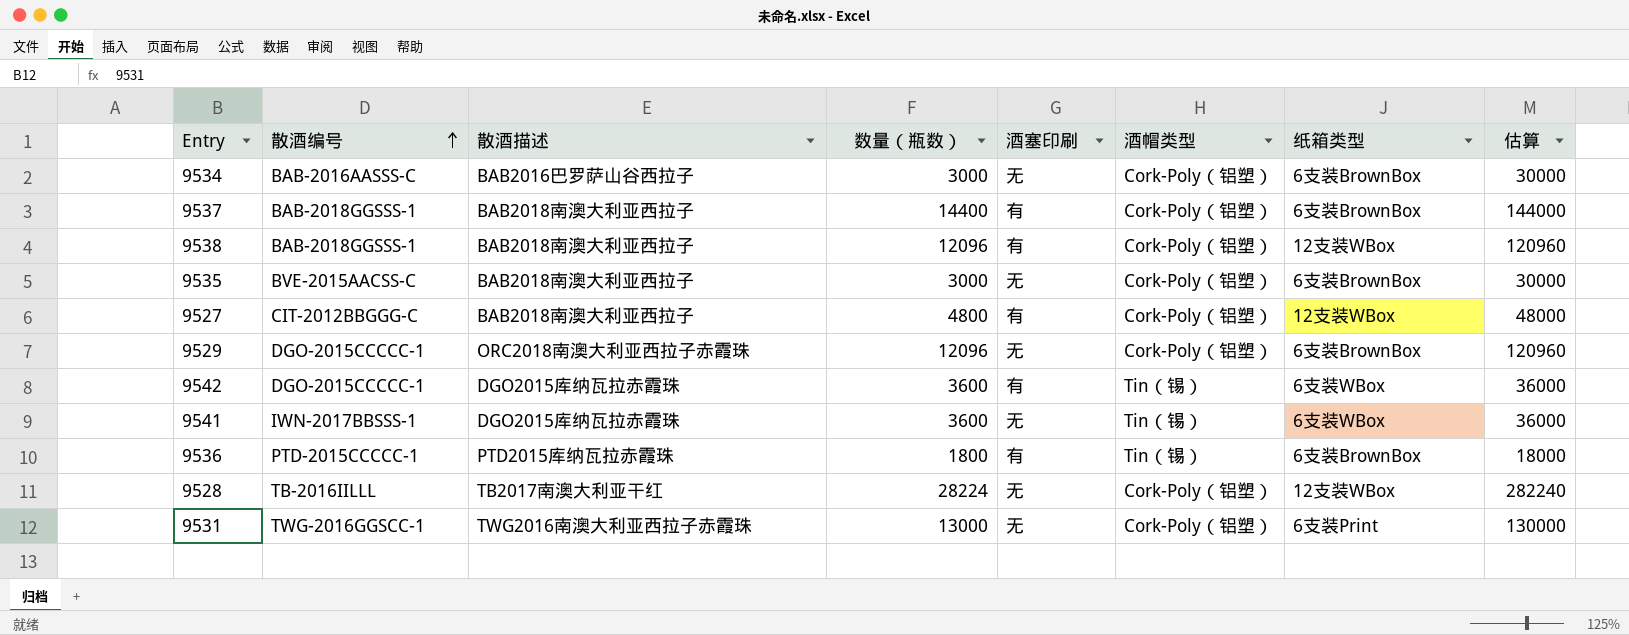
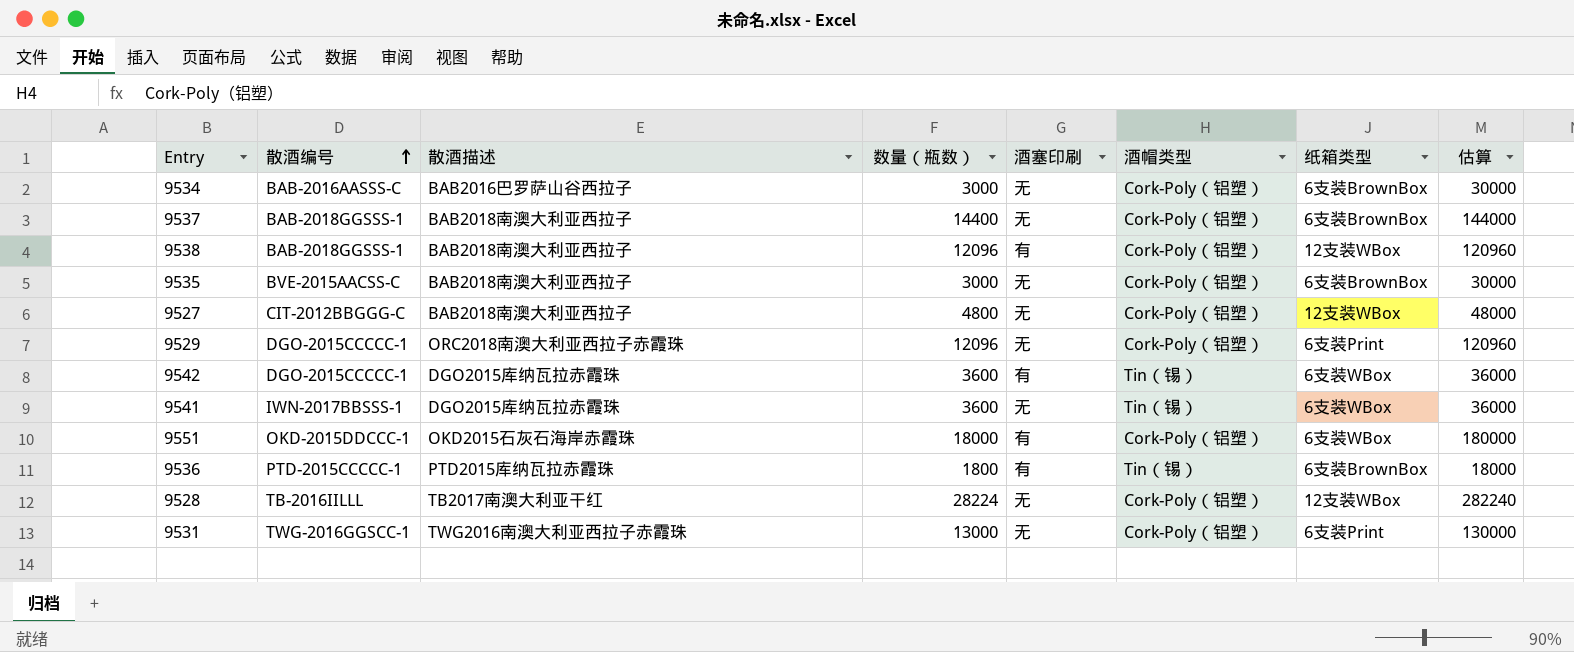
9537 | 酒塞印刷: 有 -> 无
9527 | 酒塞印刷: 有 -> 无
9529 | 纸箱类型: 6支装BrownBox -> 6支装Print
row 9551: none -> OKD-2015DDCCC-1 | OKD2015石灰石海岸赤霞珠 | 18000 | 有 | Cork-Poly（铝塑） | 6支装WBox | 180000

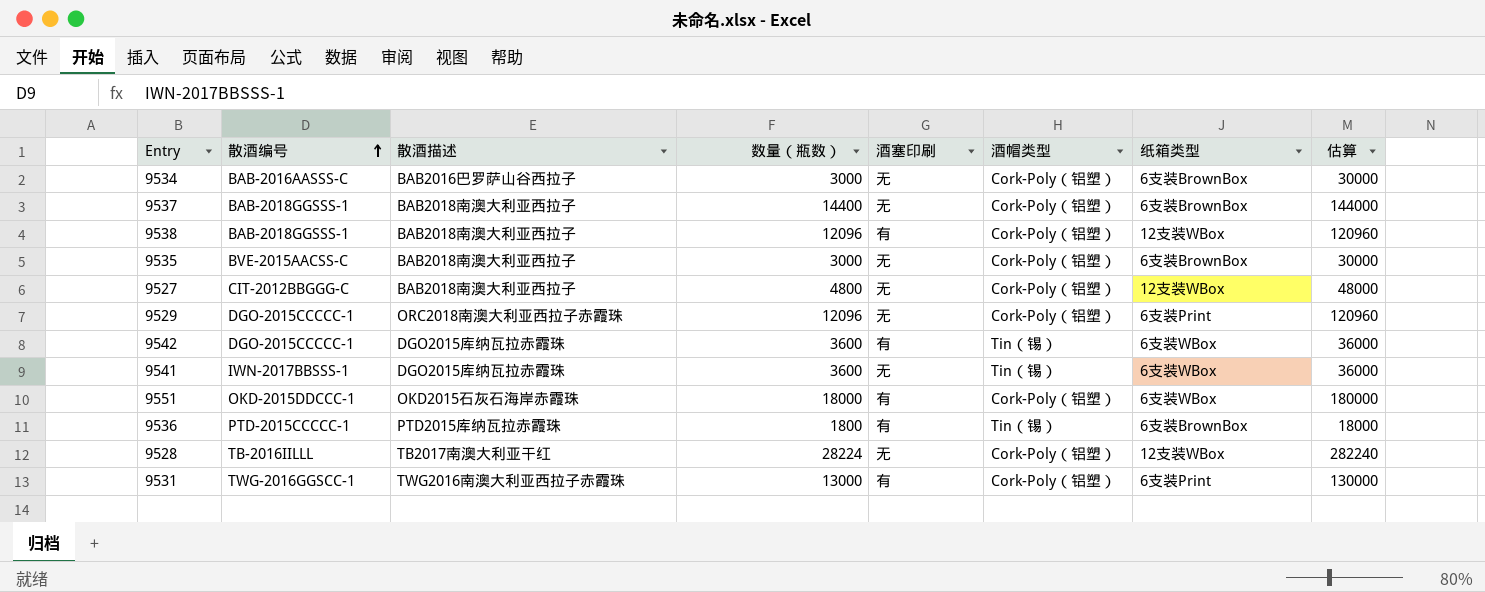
9531 | 酒塞印刷: 无 -> 有

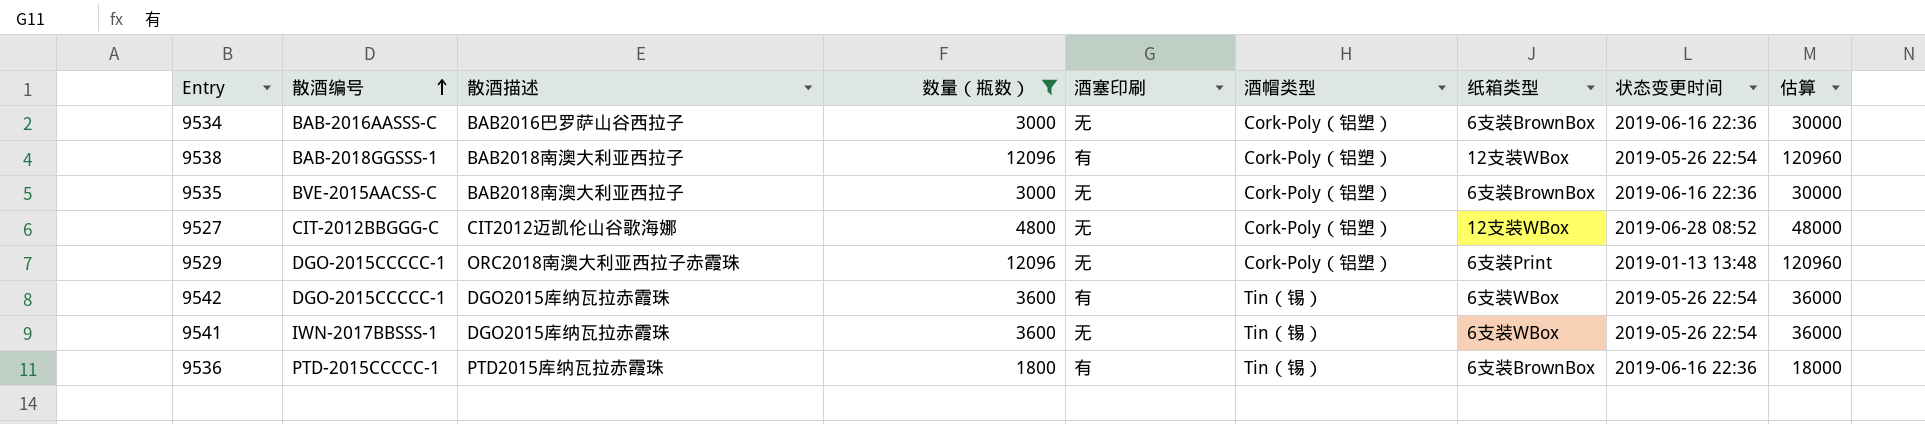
filter: none -> 数量（瓶数） <= 12096
column 状态变更时间 | position: none -> 8
9527 | 散酒描述: BAB2018南澳大利亚西拉子 -> CIT2012迈凯伦山谷歌海娜

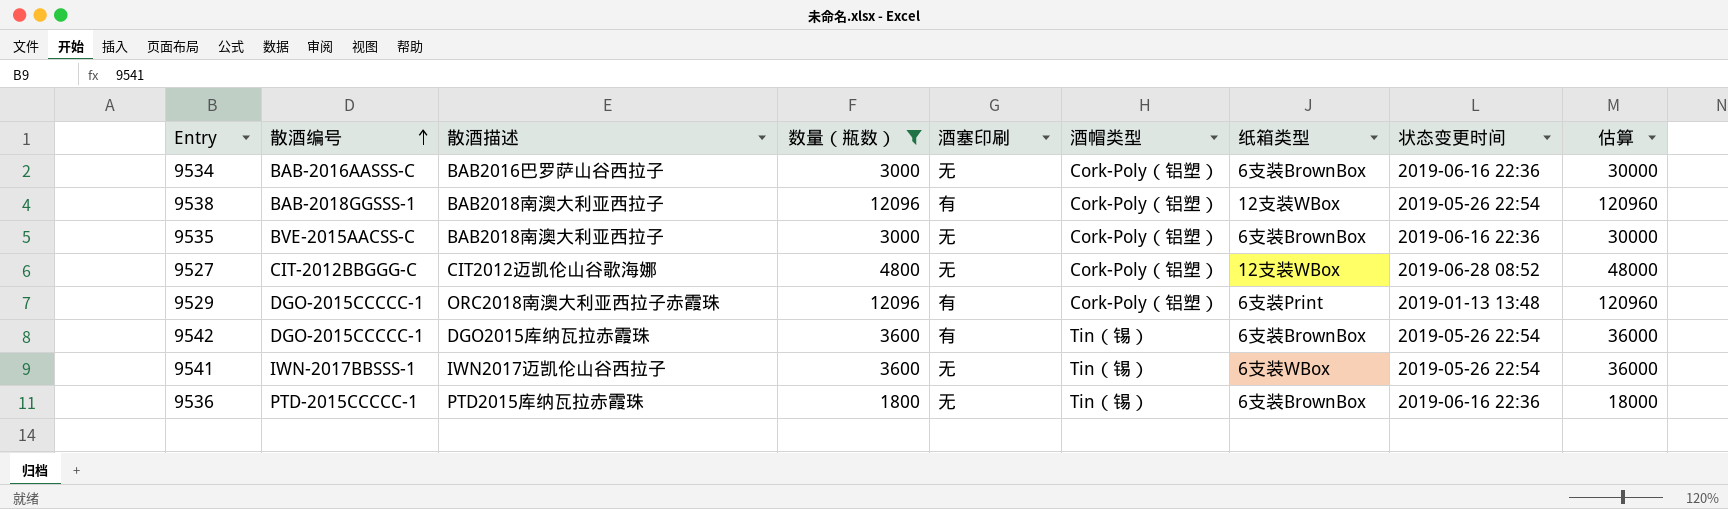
9529 | 酒塞印刷: 无 -> 有
9542 | 纸箱类型: 6支装WBox -> 6支装BrownBox
9541 | 散酒描述: DGO2015库纳瓦拉赤霞珠 -> IWN2017迈凯伦山谷西拉子
9536 | 酒塞印刷: 有 -> 无

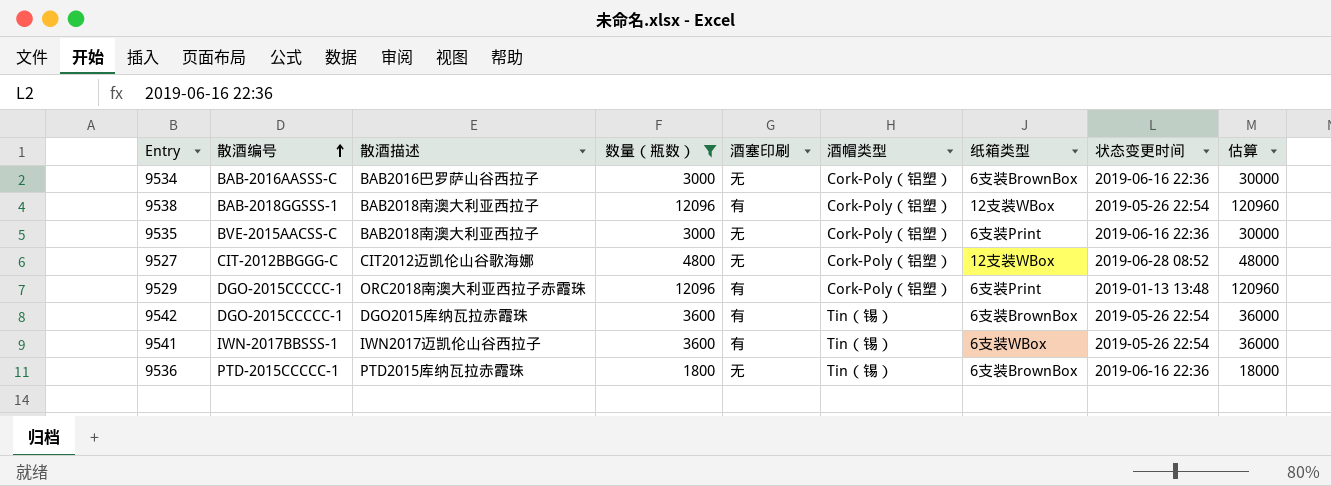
9535 | 纸箱类型: 6支装BrownBox -> 6支装Print
9541 | 酒塞印刷: 无 -> 有

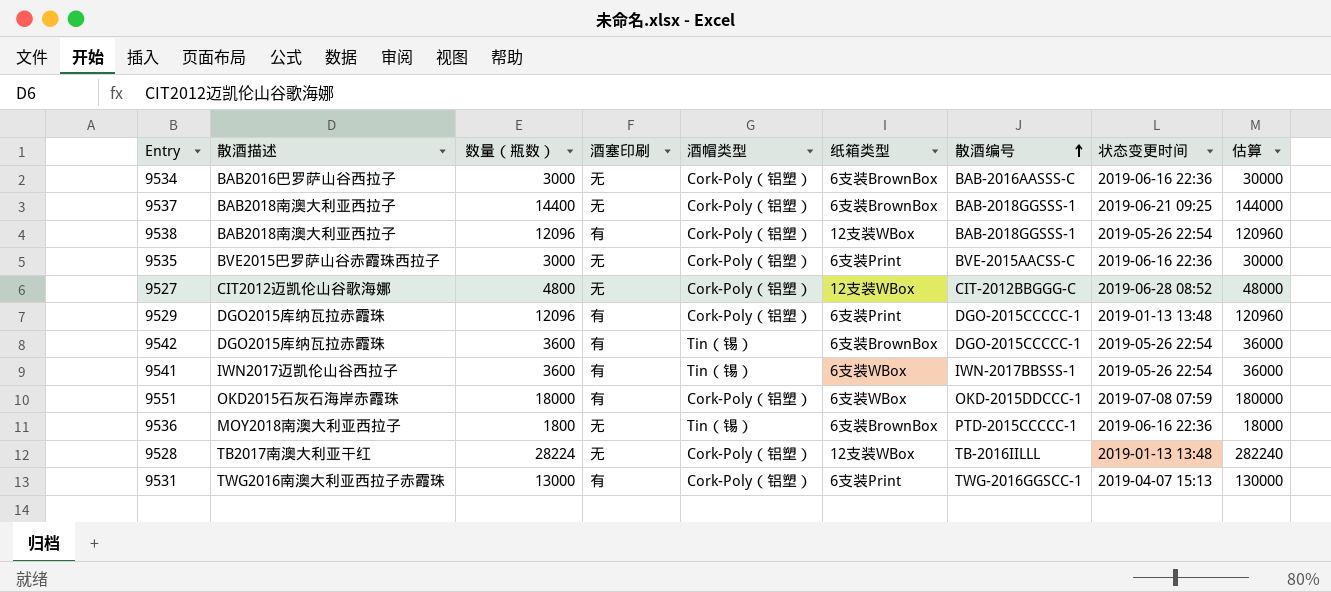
filter: 数量（瓶数） <= 12096 -> none
column 散酒编号 | position: 2 -> 7
9535 | 散酒描述: BAB2018南澳大利亚西拉子 -> BVE2015巴罗萨山谷赤霞珠西拉子
9529 | 散酒描述: ORC2018南澳大利亚西拉子赤霞珠 -> DGO2015库纳瓦拉赤霞珠
9536 | 散酒描述: PTD2015库纳瓦拉赤霞珠 -> MOY2018南澳大利亚西拉子

